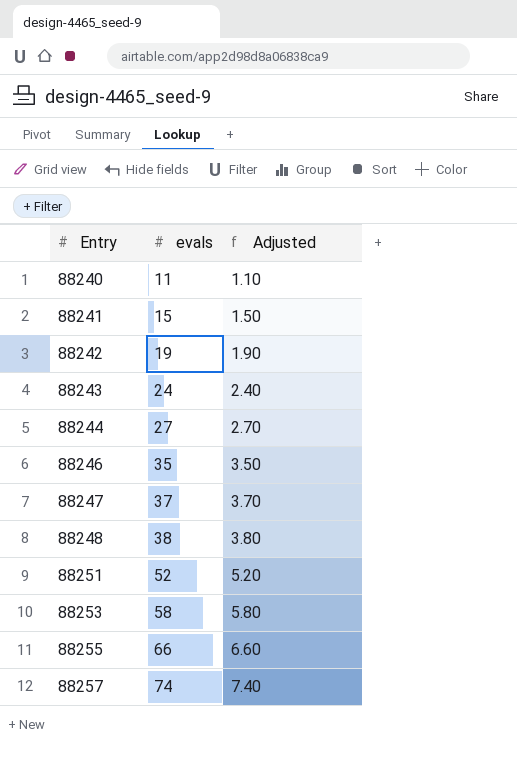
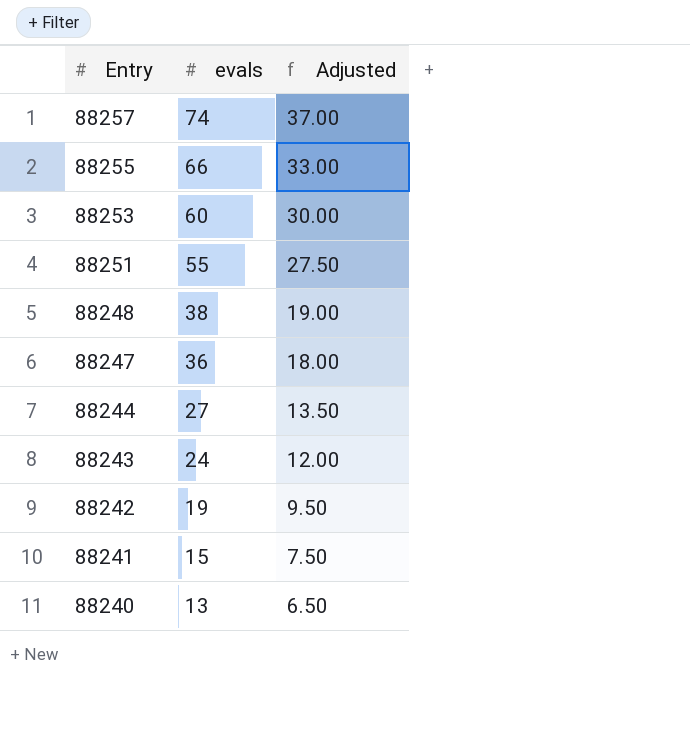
row order: Entry ascending -> Entry descending
column Adjusted | formula: [evals] * 0.1 -> [evals] * 0.5
row 88246: 35 | 3.50 -> none
88253 | evals: 58 -> 60
88251 | evals: 52 -> 55
88247 | evals: 37 -> 36
88240 | evals: 11 -> 13

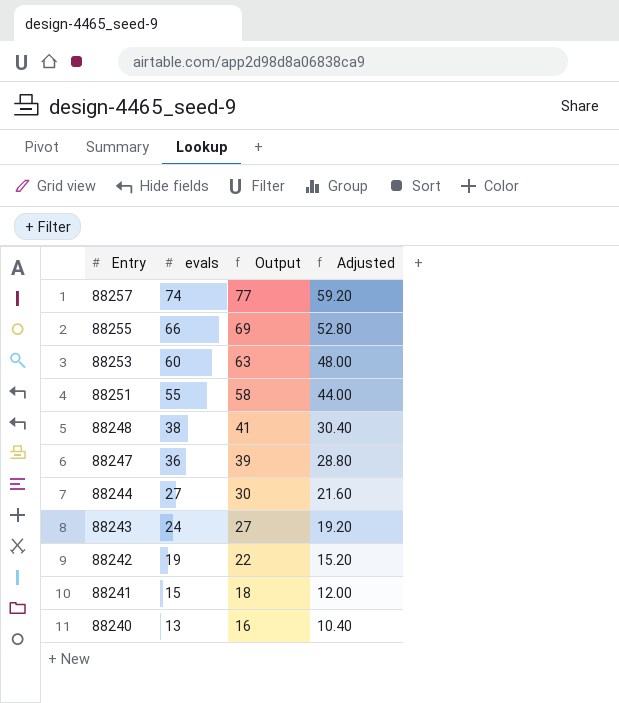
column Output | formula: none -> [evals] + 3
column Adjusted | formula: [evals] * 0.5 -> [evals] * 0.8

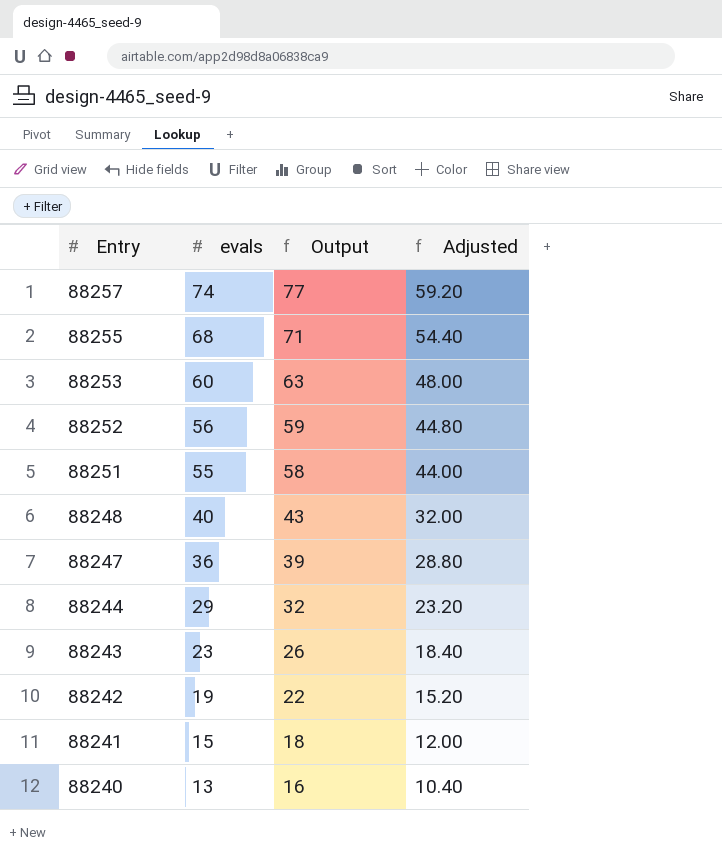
88255 | evals: 66 -> 68
88255 | Output: 69 -> 71
88255 | Adjusted: 52.80 -> 54.40
row 88252: none -> 56 | 59 | 44.80
88248 | evals: 38 -> 40
88248 | Output: 41 -> 43
88248 | Adjusted: 30.40 -> 32.00
88244 | evals: 27 -> 29
88244 | Output: 30 -> 32
88244 | Adjusted: 21.60 -> 23.20
88243 | evals: 24 -> 23
88243 | Output: 27 -> 26
88243 | Adjusted: 19.20 -> 18.40

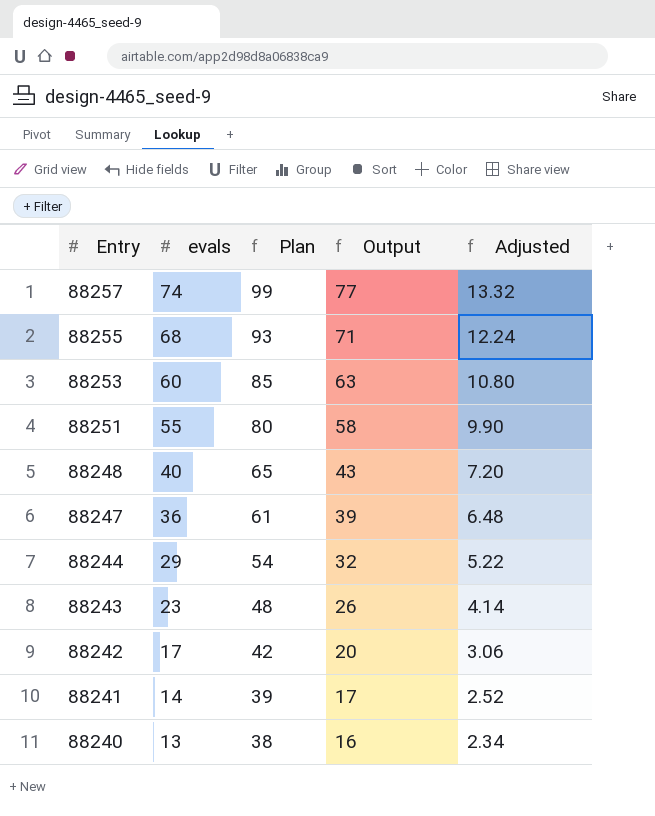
column Plan | formula: none -> [evals] + 25
column Adjusted | formula: [evals] * 0.8 -> [evals] * 0.18
row 88252: 56 | 59 | 44.80 -> none
88242 | evals: 19 -> 17
88242 | Output: 22 -> 20
88241 | evals: 15 -> 14
88241 | Output: 18 -> 17

